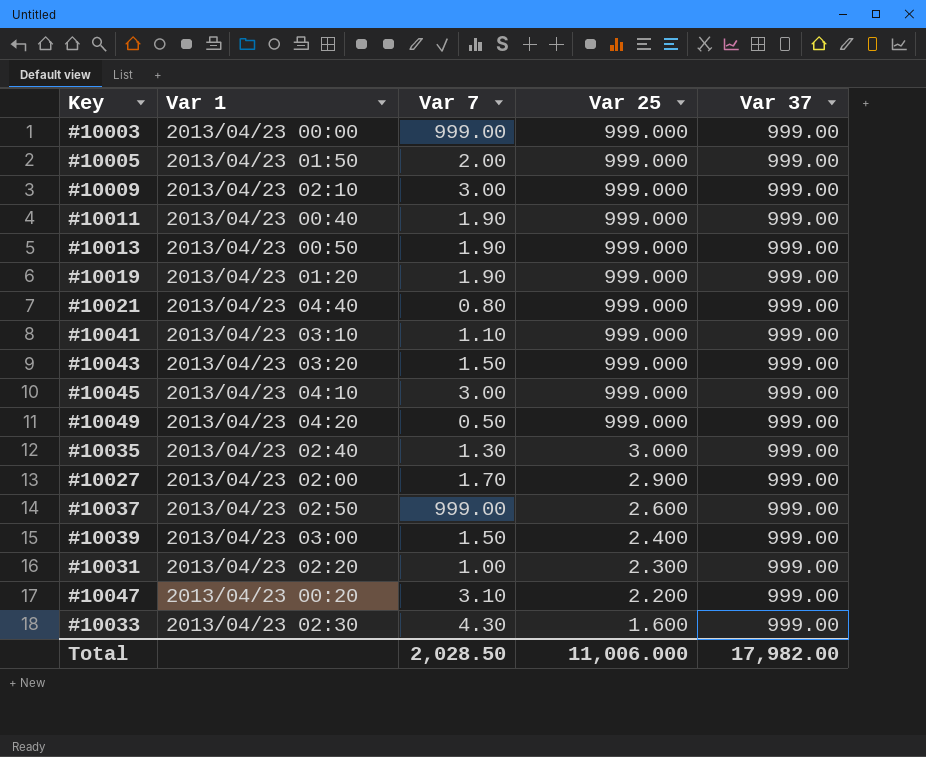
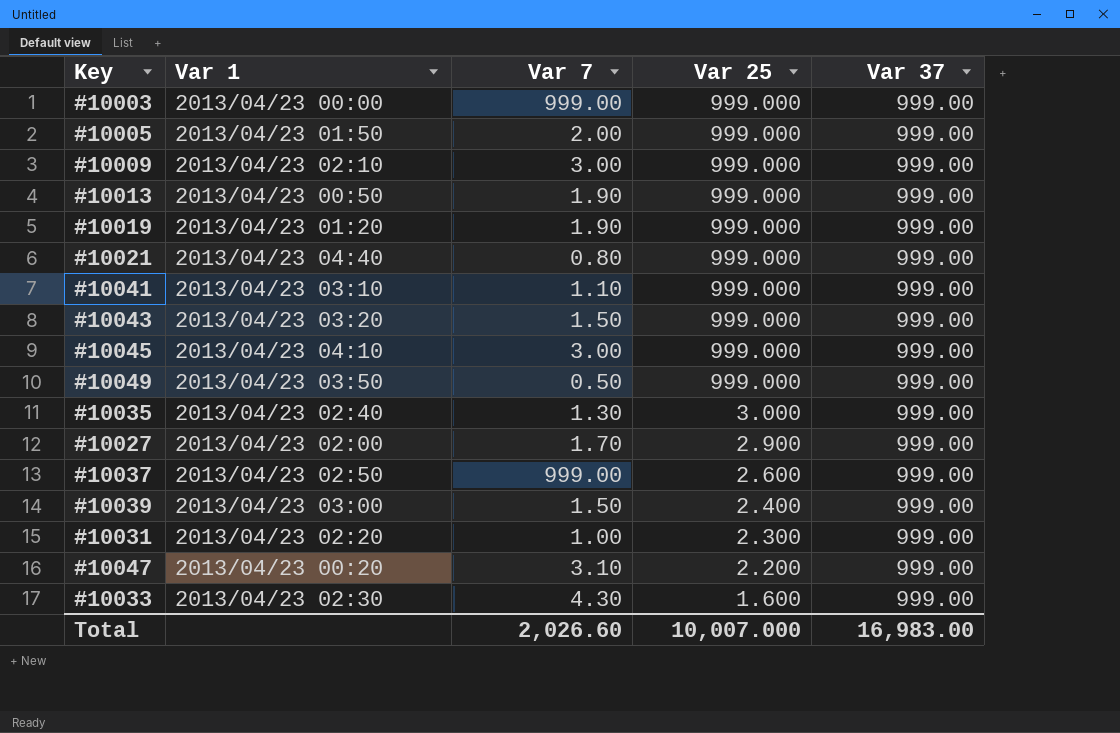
row #10011: 2013/04/23 00:40 | 1.90 | 999.000 | 999.00 -> none
#10049 | Var 1: 2013/04/23 04:20 -> 2013/04/23 03:50
Total | Var 7: 2,028.50 -> 2,026.60
Total | Var 25: 11,006.000 -> 10,007.000
Total | Var 37: 17,982.00 -> 16,983.00

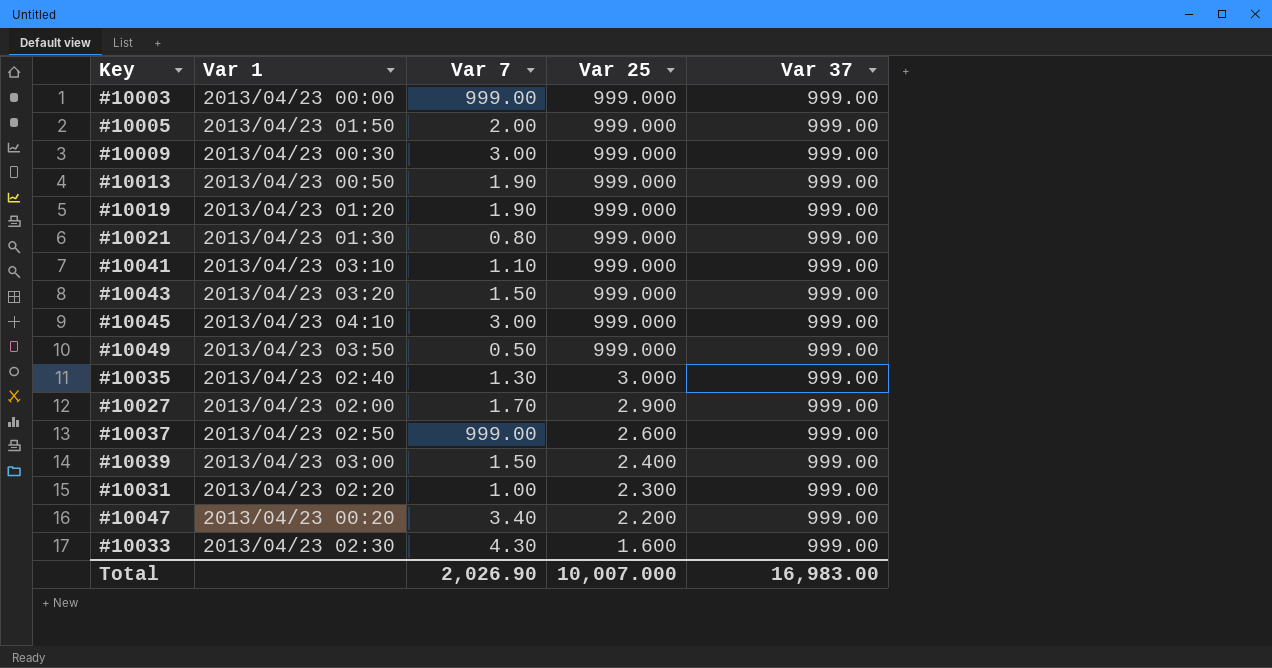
#10009 | Var 1: 2013/04/23 02:10 -> 2013/04/23 00:30
#10021 | Var 1: 2013/04/23 04:40 -> 2013/04/23 01:30
#10047 | Var 7: 3.10 -> 3.40
Total | Var 7: 2,026.60 -> 2,026.90

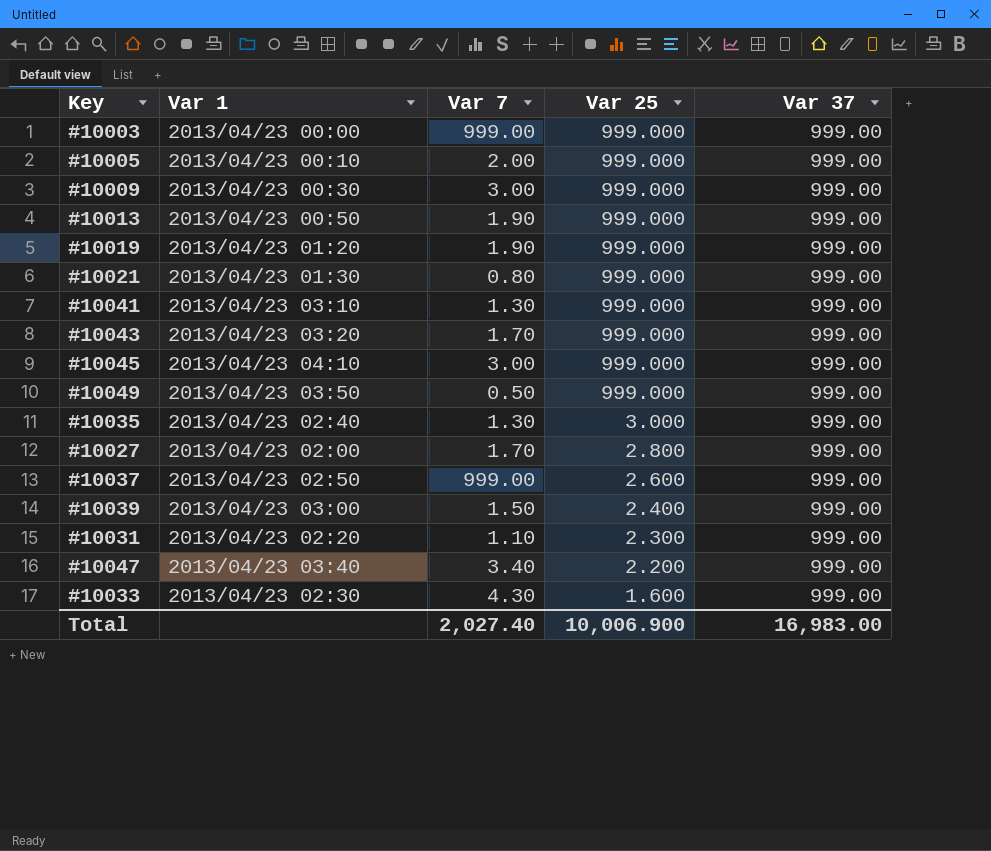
#10005 | Var 1: 2013/04/23 01:50 -> 2013/04/23 00:10
#10041 | Var 7: 1.10 -> 1.30
#10043 | Var 7: 1.50 -> 1.70
#10027 | Var 25: 2.900 -> 2.800
#10031 | Var 7: 1.00 -> 1.10
#10047 | Var 1: 2013/04/23 00:20 -> 2013/04/23 03:40
Total | Var 7: 2,026.90 -> 2,027.40
Total | Var 25: 10,007.000 -> 10,006.900

